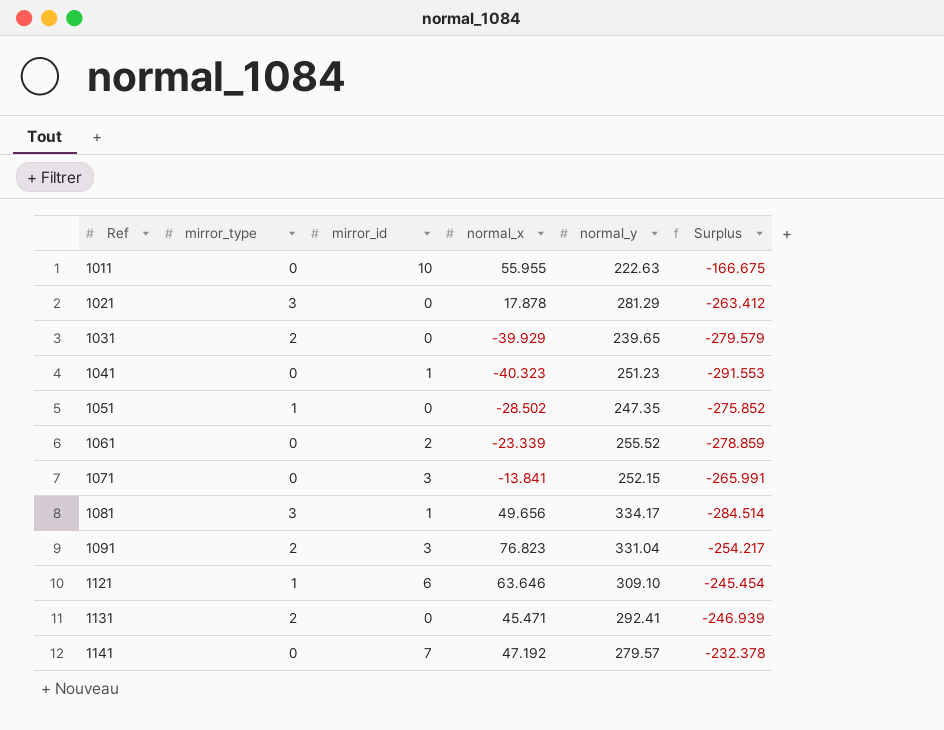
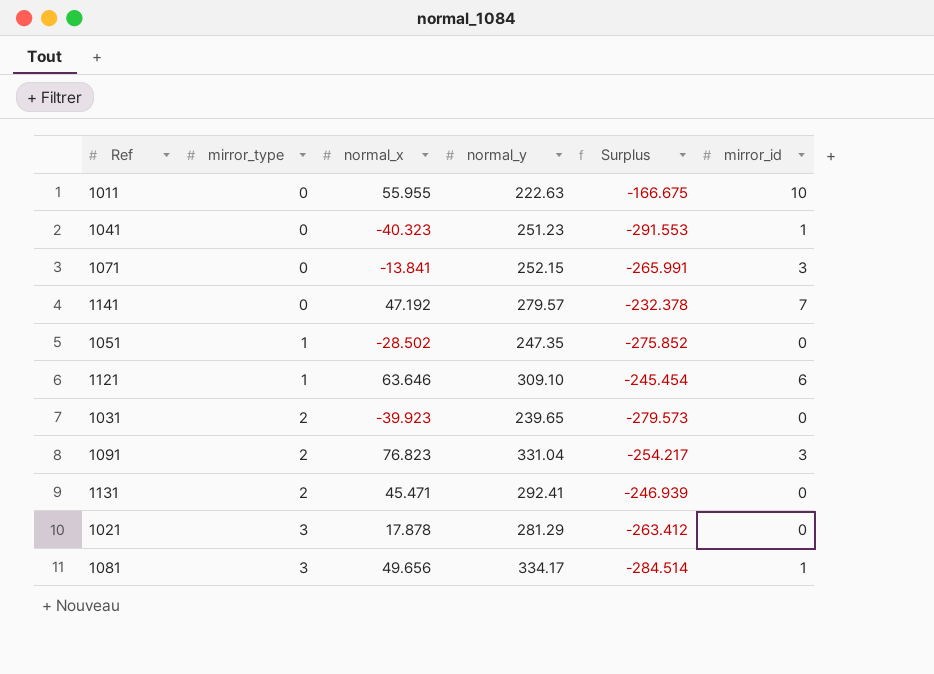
row order: Ref ascending -> mirror_type ascending
column mirror_id | position: 3 -> 6
row 1061: 0 | 2 | -23.339 | 255.52 | -278.859 -> none
1031 | normal_x: -39.929 -> -39.923
1031 | Surplus: -279.579 -> -279.573

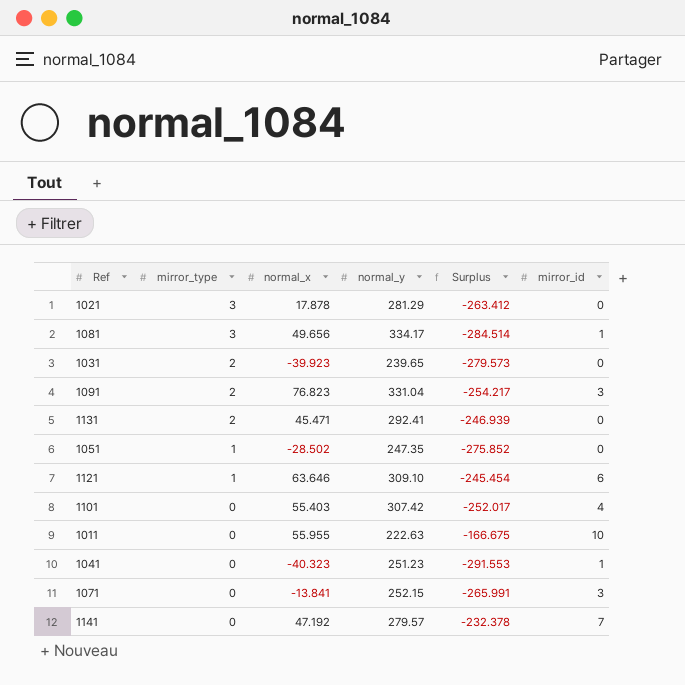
row order: mirror_type ascending -> mirror_type descending
row 1101: none -> 0 | 55.403 | 307.42 | -252.017 | 4

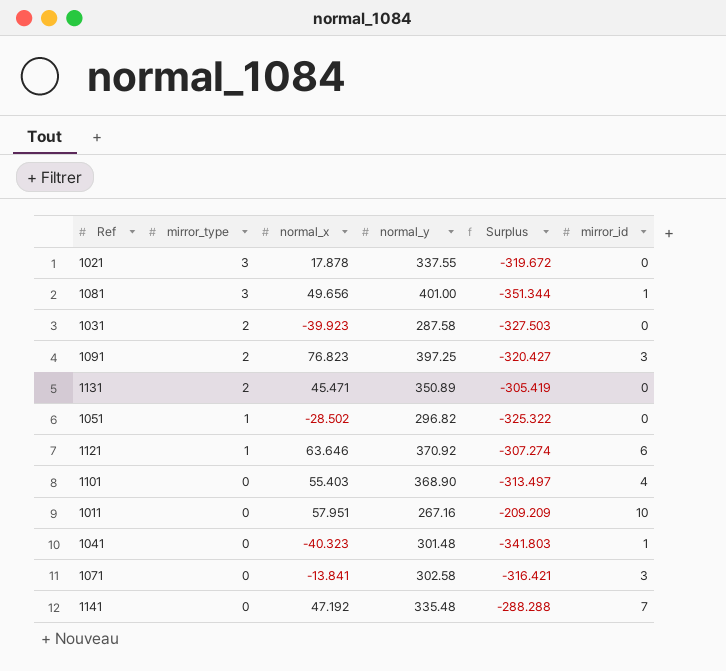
1021 | normal_y: 281.29 -> 337.55
1021 | Surplus: -263.412 -> -319.672
1081 | normal_y: 334.17 -> 401.00
1081 | Surplus: -284.514 -> -351.344
1031 | normal_y: 239.65 -> 287.58
1031 | Surplus: -279.573 -> -327.503
1091 | normal_y: 331.04 -> 397.25
1091 | Surplus: -254.217 -> -320.427
1131 | normal_y: 292.41 -> 350.89
1131 | Surplus: -246.939 -> -305.419
1051 | normal_y: 247.35 -> 296.82
1051 | Surplus: -275.852 -> -325.322
1121 | normal_y: 309.10 -> 370.92
1121 | Surplus: -245.454 -> -307.274
1101 | normal_y: 307.42 -> 368.90
1101 | Surplus: -252.017 -> -313.497
1011 | normal_x: 55.955 -> 57.951
1011 | normal_y: 222.63 -> 267.16
1011 | Surplus: -166.675 -> -209.209
1041 | normal_y: 251.23 -> 301.48
1041 | Surplus: -291.553 -> -341.803
1071 | normal_y: 252.15 -> 302.58
1071 | Surplus: -265.991 -> -316.421
1141 | normal_y: 279.57 -> 335.48
1141 | Surplus: -232.378 -> -288.288

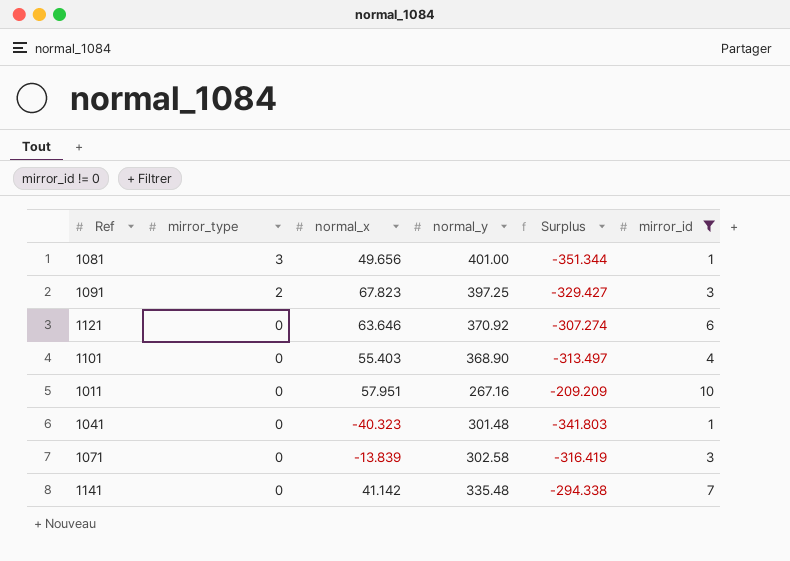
filter: none -> mirror_id != 0
1091 | normal_x: 76.823 -> 67.823
1091 | Surplus: -320.427 -> -329.427
1121 | mirror_type: 1 -> 0
1071 | normal_x: -13.841 -> -13.839
1071 | Surplus: -316.421 -> -316.419
1141 | normal_x: 47.192 -> 41.142
1141 | Surplus: -288.288 -> -294.338

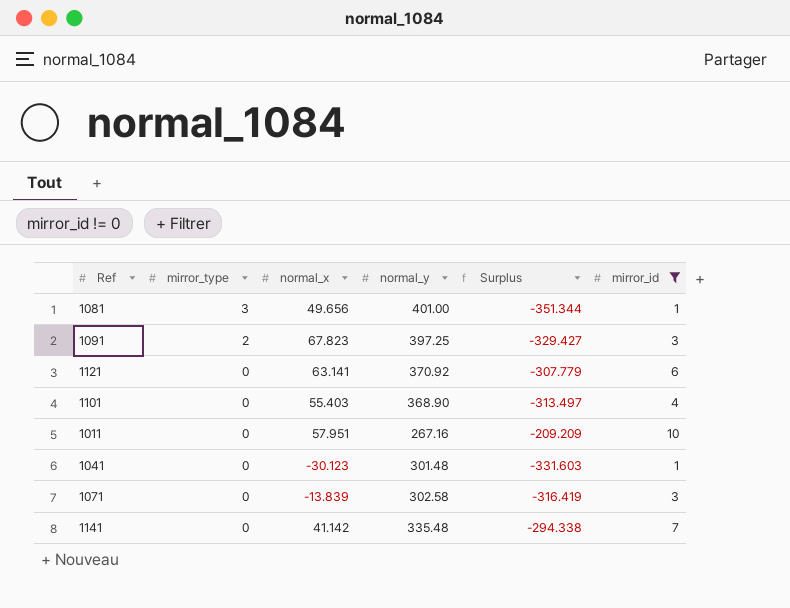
1121 | normal_x: 63.646 -> 63.141
1121 | Surplus: -307.274 -> -307.779
1041 | normal_x: -40.323 -> -30.123
1041 | Surplus: -341.803 -> -331.603

